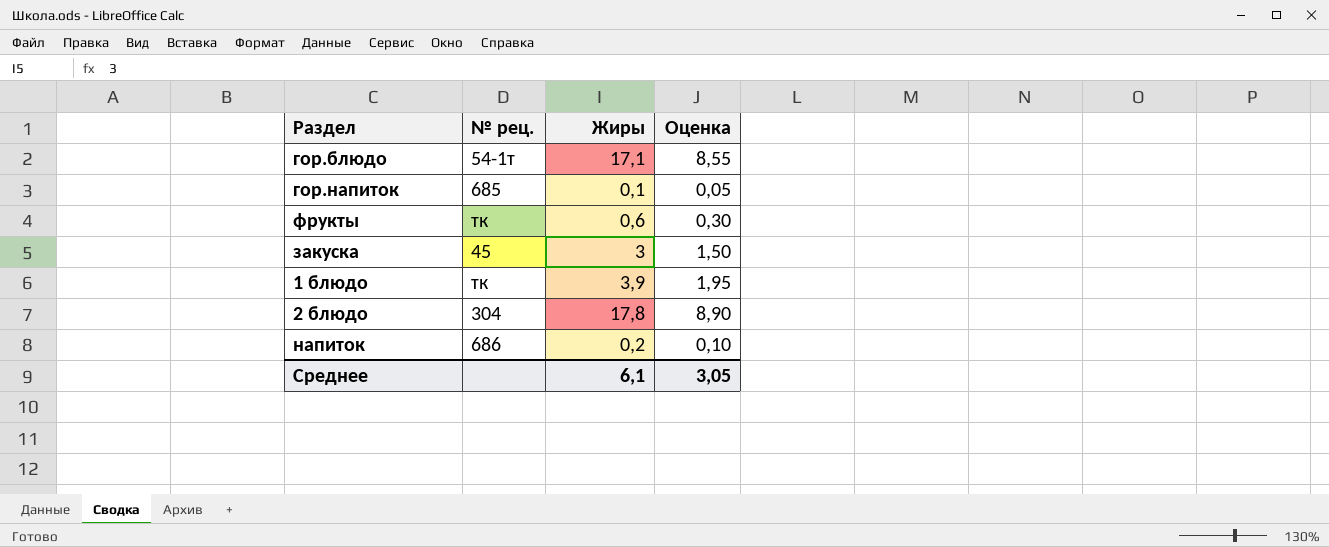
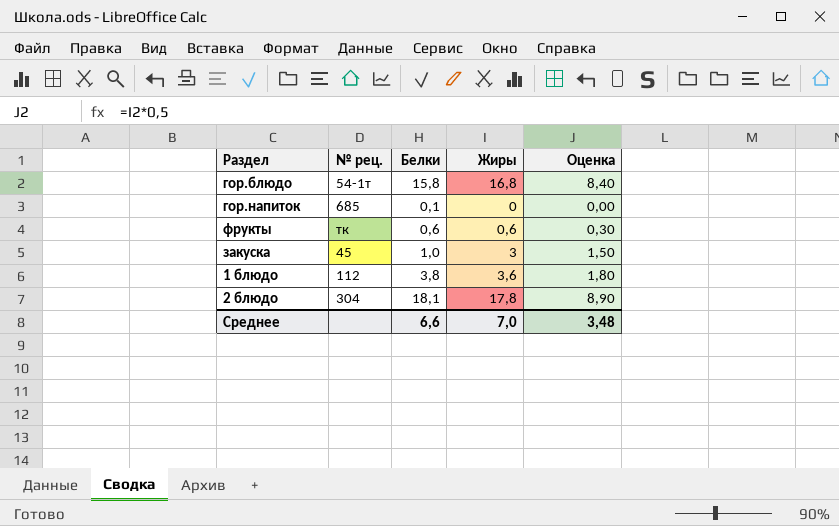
column Белки | position: none -> 3
row напиток: 686 | 0,2 | 0,10 -> none
гор.блюдо | Жиры: 17,1 -> 16,8
гор.блюдо | Оценка: 8,55 -> 8,40
гор.напиток | Жиры: 0,1 -> 0
гор.напиток | Оценка: 0,05 -> 0,00
1 блюдо | № рец.: тк -> 112
1 блюдо | Жиры: 3,9 -> 3,6
1 блюдо | Оценка: 1,95 -> 1,80
Среднее | Жиры: 6,1 -> 7,0
Среднее | Оценка: 3,05 -> 3,48

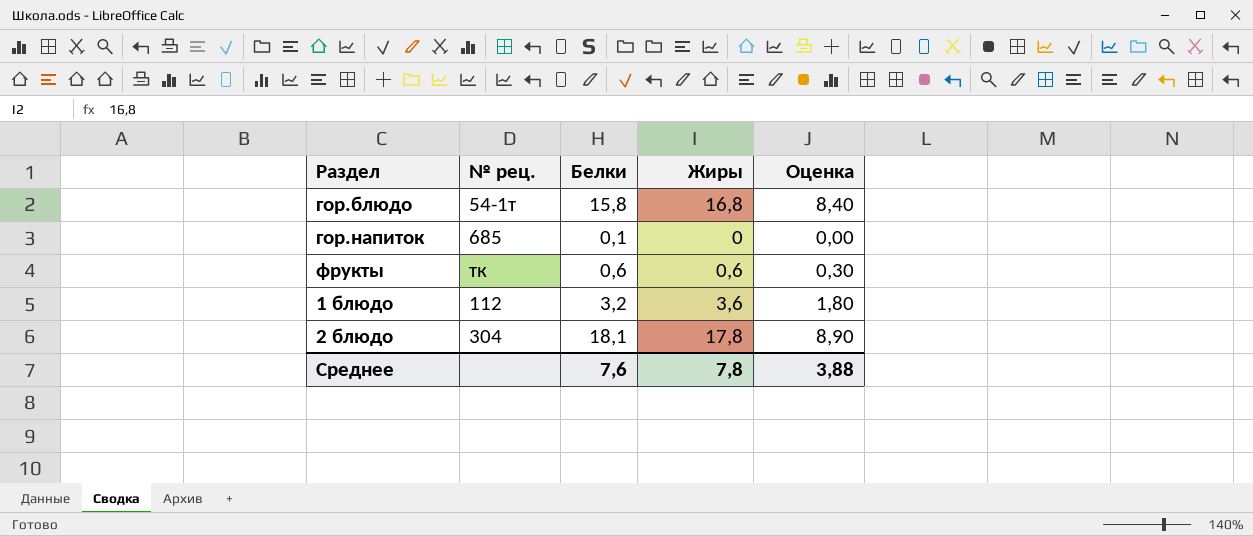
row закуска: 45 | 1,0 | 3 | 1,50 -> none
1 блюдо | Белки: 3,8 -> 3,2
Среднее | Белки: 6,6 -> 7,6
Среднее | Жиры: 7,0 -> 7,8
Среднее | Оценка: 3,48 -> 3,88

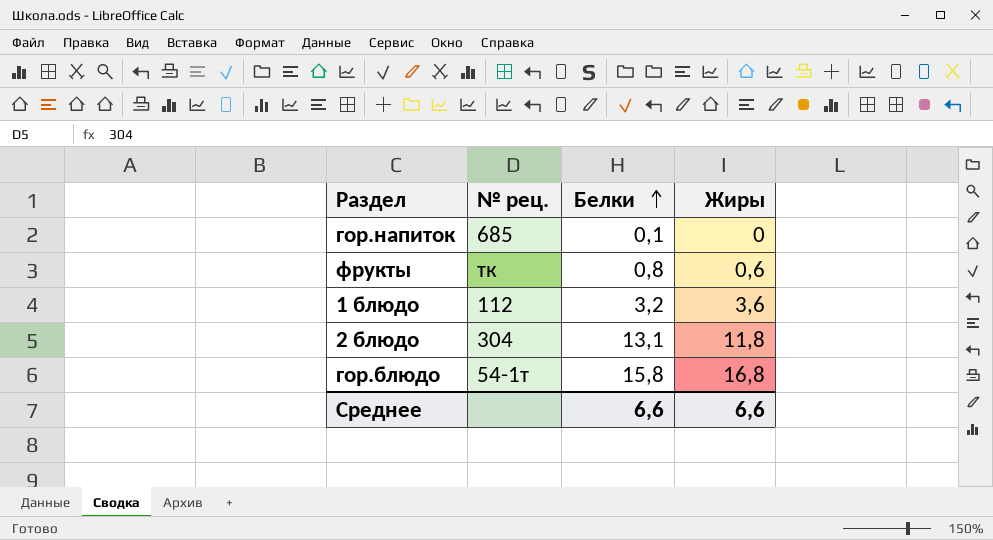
row order: none -> Белки ascending
column Оценка | formula: [Жиры] * 0,5 -> none
фрукты | Белки: 0,6 -> 0,8
2 блюдо | Белки: 18,1 -> 13,1
2 блюдо | Жиры: 17,8 -> 11,8
Среднее | Белки: 7,6 -> 6,6
Среднее | Жиры: 7,8 -> 6,6

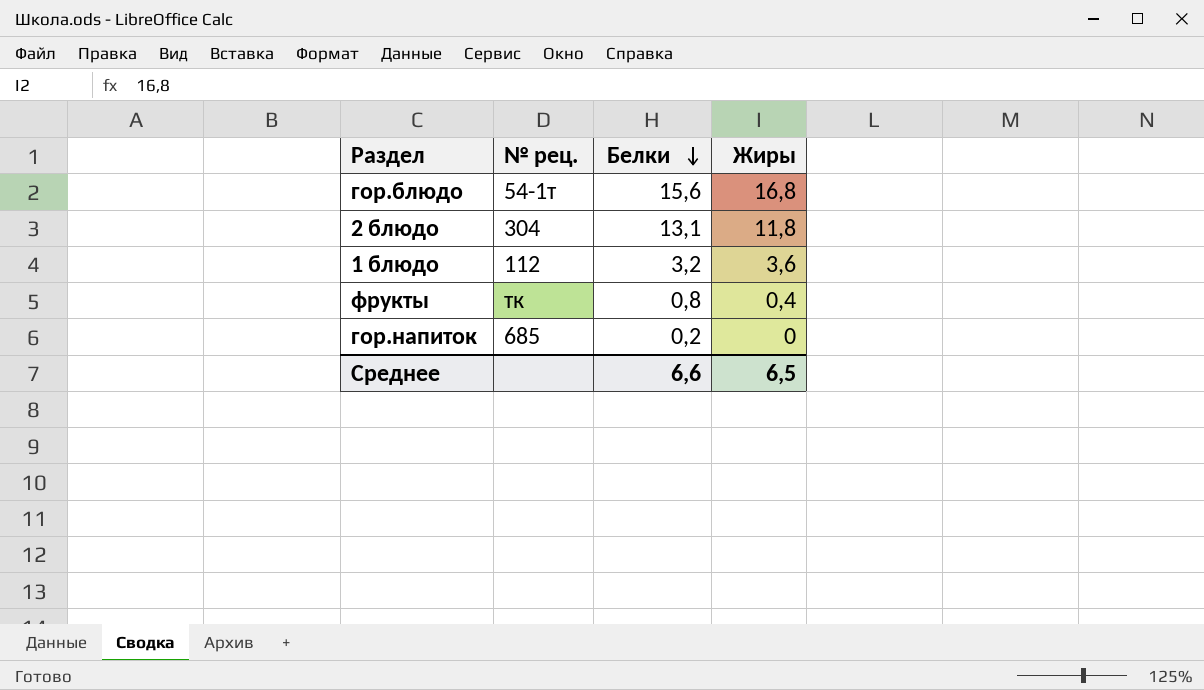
row order: Белки ascending -> Белки descending
гор.блюдо | Белки: 15,8 -> 15,6
фрукты | Жиры: 0,6 -> 0,4
гор.напиток | Белки: 0,1 -> 0,2
Среднее | Жиры: 6,6 -> 6,5

